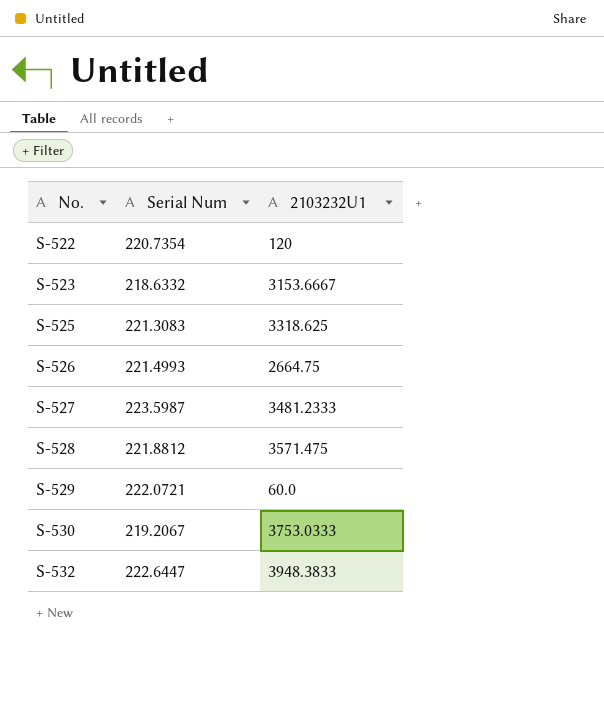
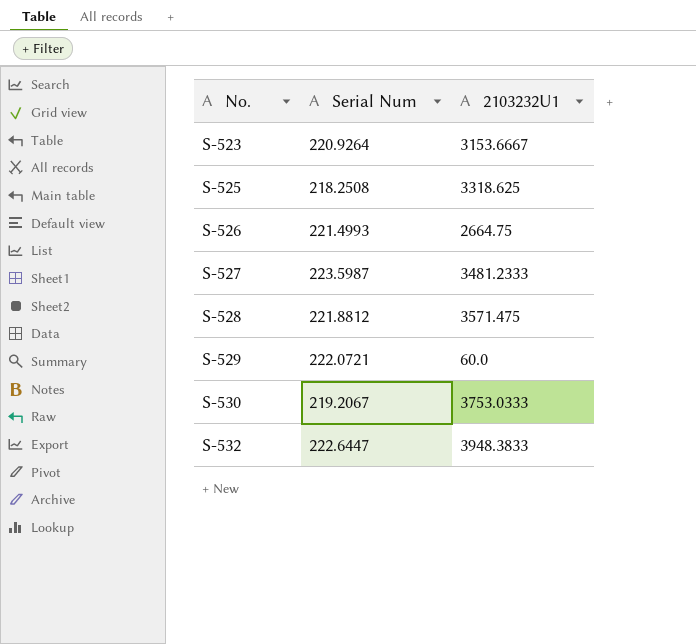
row S-522: 220.7354 | 120 -> none
S-523 | Serial Num: 218.6332 -> 220.9264
S-525 | Serial Num: 221.3083 -> 218.2508

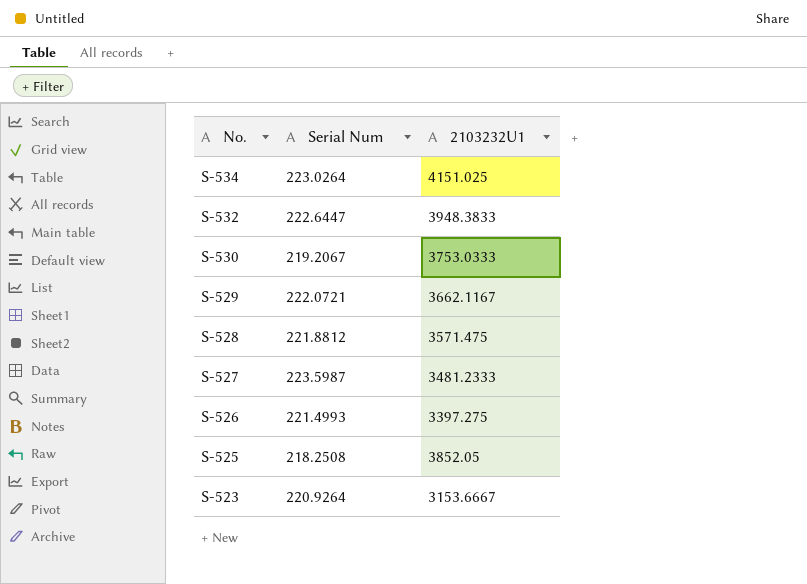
row order: No. ascending -> No. descending
row S-534: none -> 223.0264 | 4151.025
S-529 | 2103232U1: 60.0 -> 3662.1167
S-526 | 2103232U1: 2664.75 -> 3397.275
S-525 | 2103232U1: 3318.625 -> 3852.05

